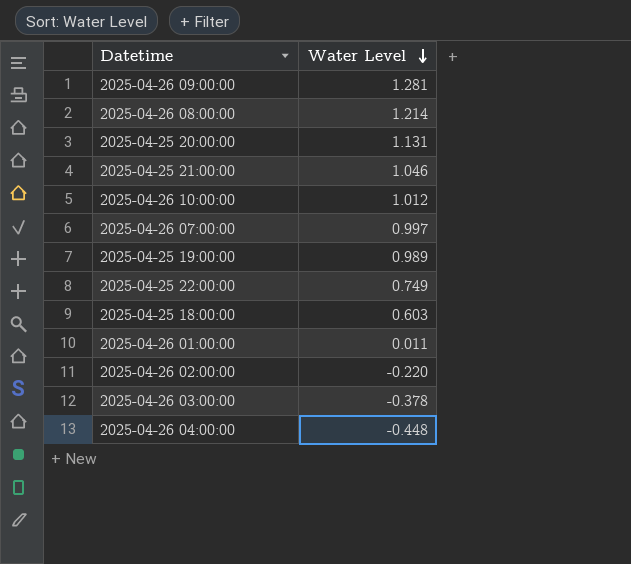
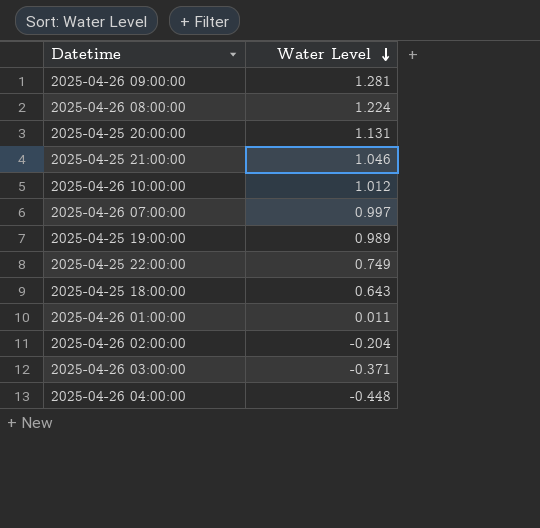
2025-04-26 08:00:00 | Water Level: 1.214 -> 1.224
2025-04-25 18:00:00 | Water Level: 0.603 -> 0.643
2025-04-26 02:00:00 | Water Level: -0.220 -> -0.204
2025-04-26 03:00:00 | Water Level: -0.378 -> -0.371

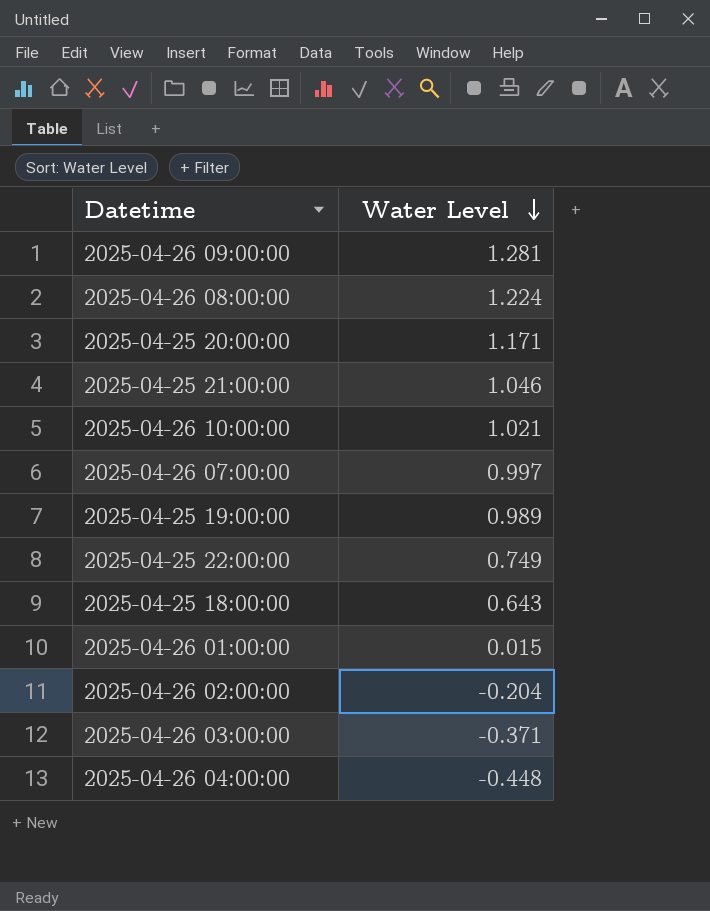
2025-04-25 20:00:00 | Water Level: 1.131 -> 1.171
2025-04-26 10:00:00 | Water Level: 1.012 -> 1.021
2025-04-26 01:00:00 | Water Level: 0.011 -> 0.015

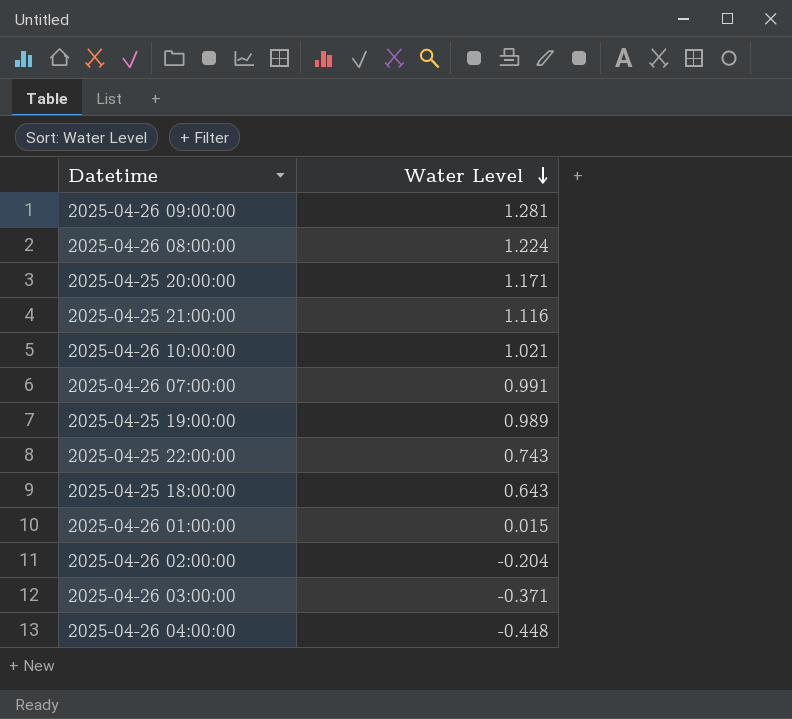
2025-04-25 21:00:00 | Water Level: 1.046 -> 1.116
2025-04-26 07:00:00 | Water Level: 0.997 -> 0.991
2025-04-25 22:00:00 | Water Level: 0.749 -> 0.743

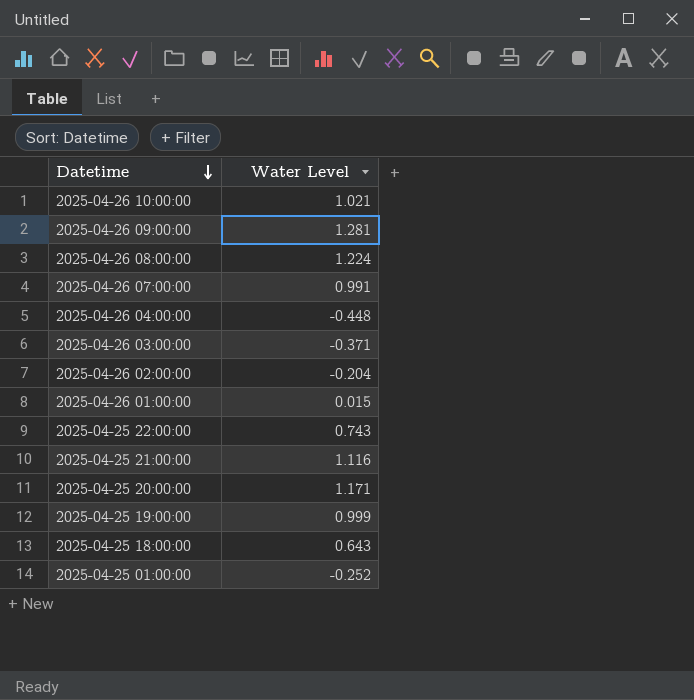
row order: Water Level descending -> Datetime descending
2025-04-25 19:00:00 | Water Level: 0.989 -> 0.999
row 2025-04-25 01:00:00: none -> -0.252

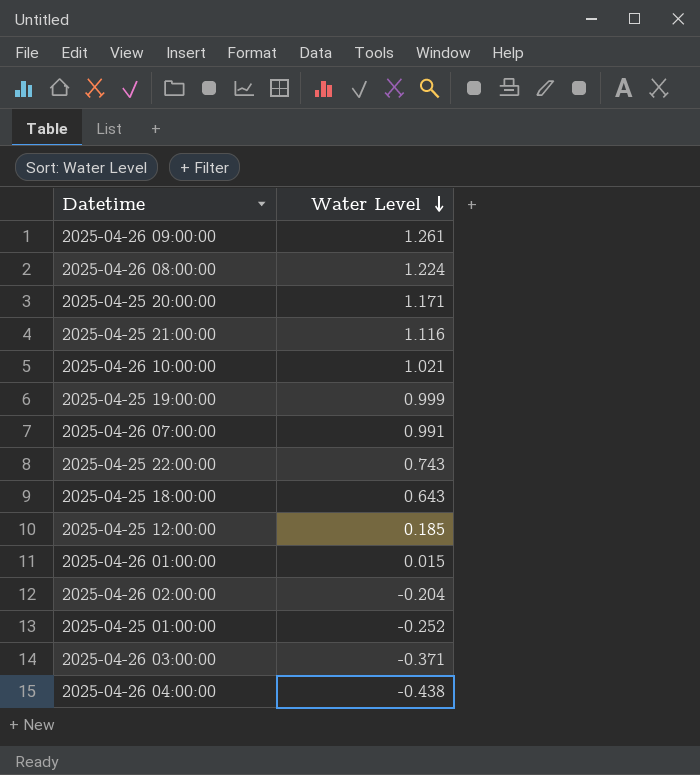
row order: Datetime descending -> Water Level descending
2025-04-26 09:00:00 | Water Level: 1.281 -> 1.261
row 2025-04-25 12:00:00: none -> 0.185
2025-04-26 04:00:00 | Water Level: -0.448 -> -0.438

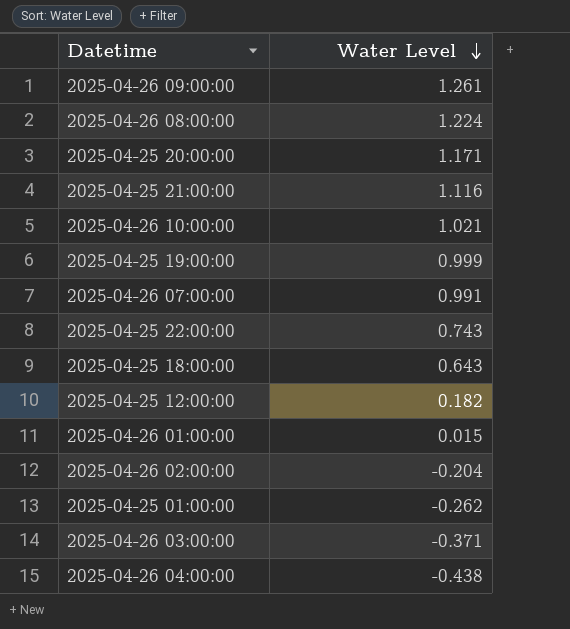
2025-04-25 12:00:00 | Water Level: 0.185 -> 0.182
2025-04-25 01:00:00 | Water Level: -0.252 -> -0.262

